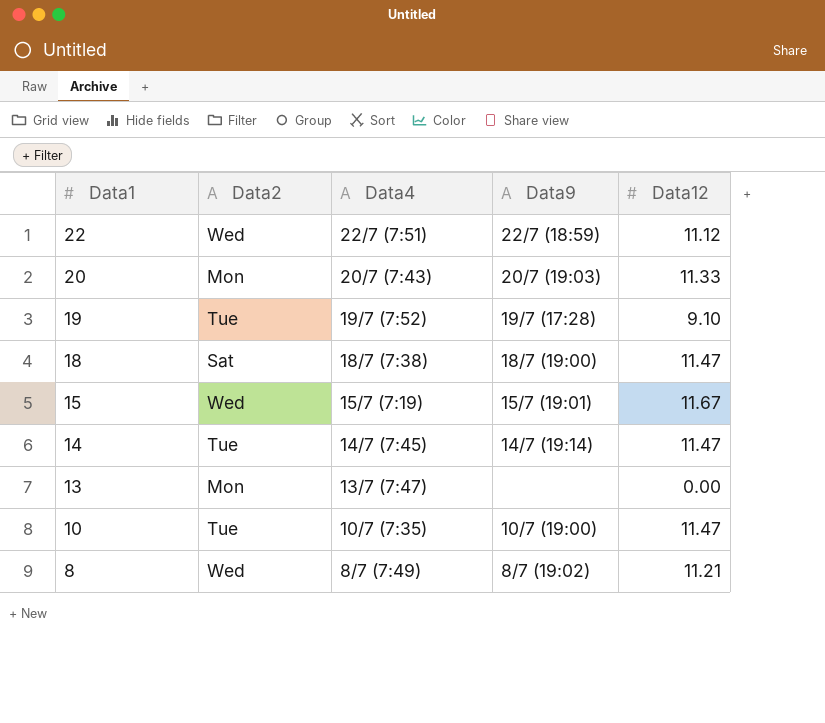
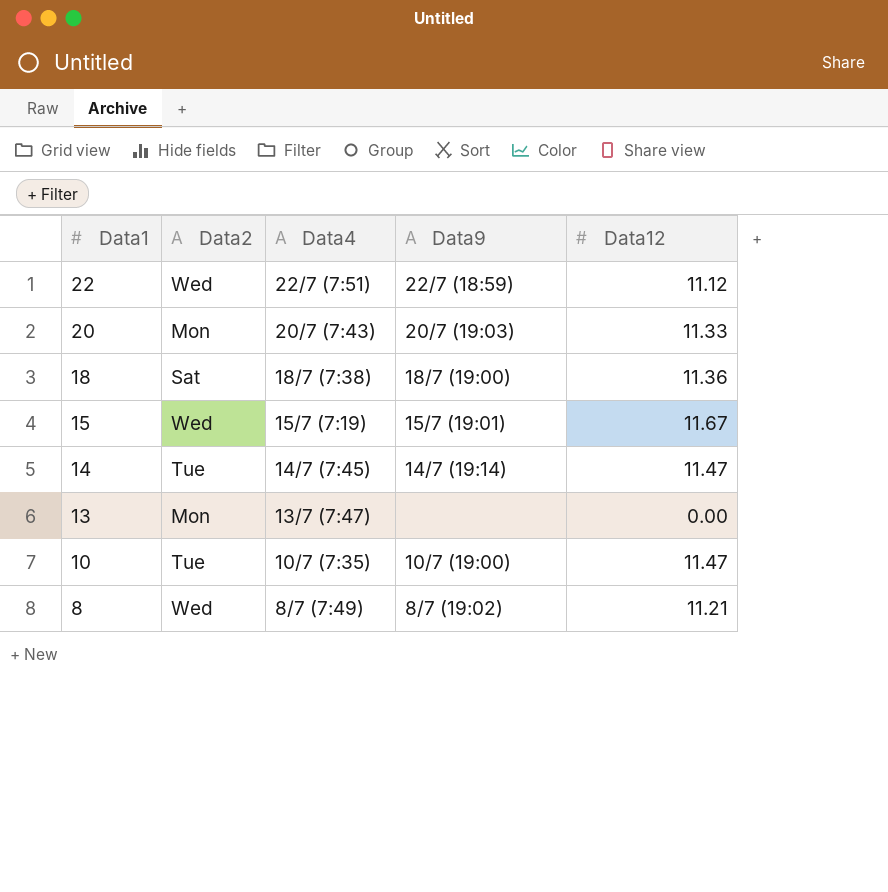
row 19: Tue | 19/7 (7:52) | 19/7 (17:28) | 9.10 -> none
18 | Data12: 11.47 -> 11.36

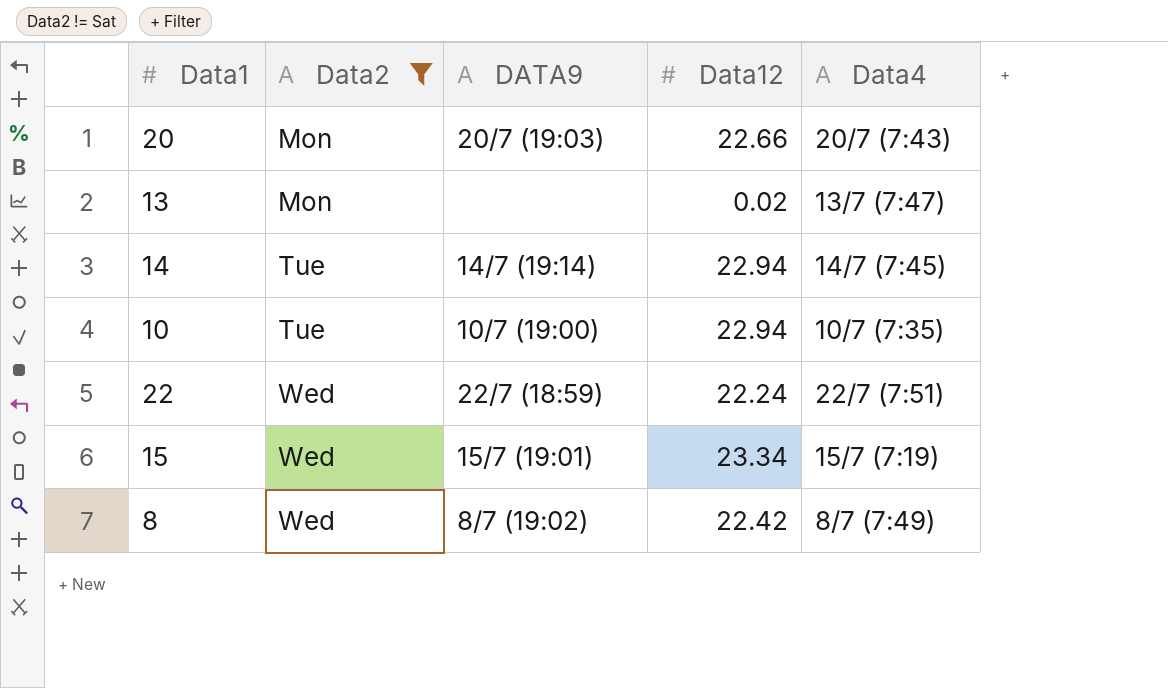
filter: none -> Data2 != Sat
row order: Data1 descending -> Data2 ascending
column name: Data9 -> DATA9
column Data4 | position: 3 -> 5
20 | Data12: 11.33 -> 22.66
13 | Data12: 0.00 -> 0.02
14 | Data12: 11.47 -> 22.94
10 | Data12: 11.47 -> 22.94
22 | Data12: 11.12 -> 22.24
15 | Data12: 11.67 -> 23.34
8 | Data12: 11.21 -> 22.42

